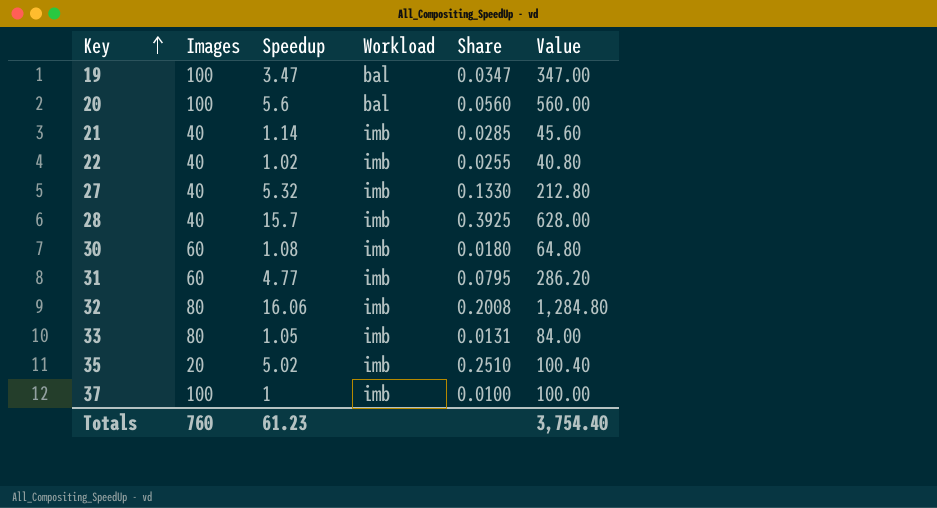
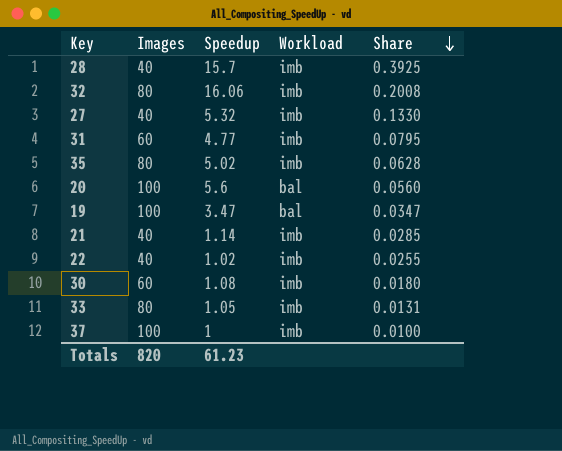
row order: Key ascending -> Share descending
column Value | formula: [Images] * [Speedup] -> none
35 | Images: 20 -> 80
35 | Share: 0.2510 -> 0.0628
Totals | Images: 760 -> 820

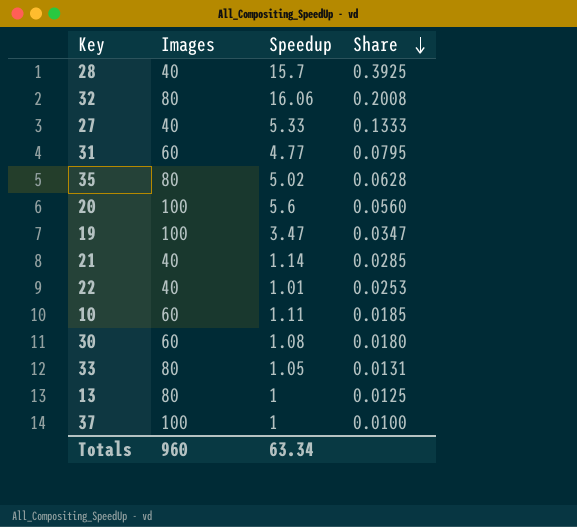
column Workload | position: 4 -> none
27 | Speedup: 5.32 -> 5.33
27 | Share: 0.1330 -> 0.1333
22 | Speedup: 1.02 -> 1.01
22 | Share: 0.0255 -> 0.0253
row 10: none -> 60 | 1.11 | 0.0185
row 13: none -> 80 | 1 | 0.0125
Totals | Images: 820 -> 960
Totals | Speedup: 61.23 -> 63.34

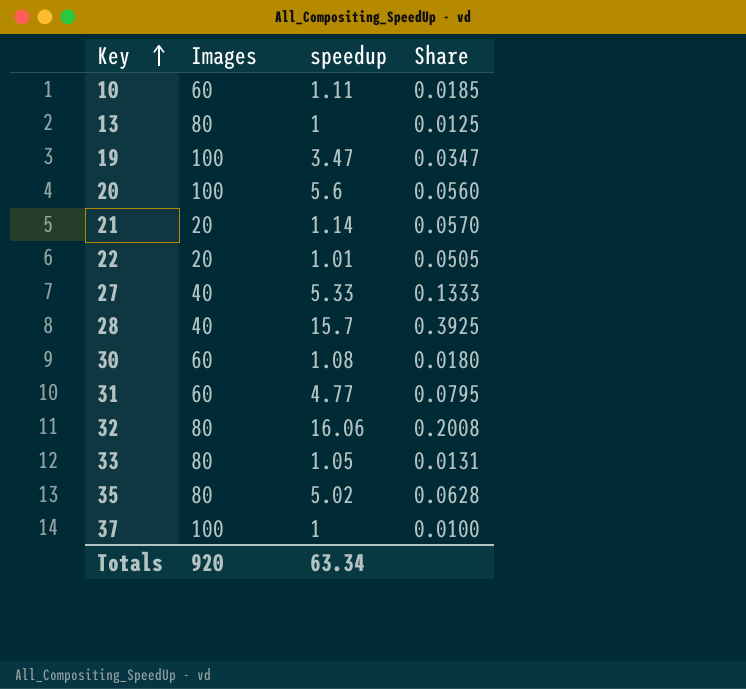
row order: Share descending -> Key ascending
column name: Speedup -> speedup
21 | Images: 40 -> 20
21 | Share: 0.0285 -> 0.0570
22 | Images: 40 -> 20
22 | Share: 0.0253 -> 0.0505
Totals | Images: 960 -> 920

